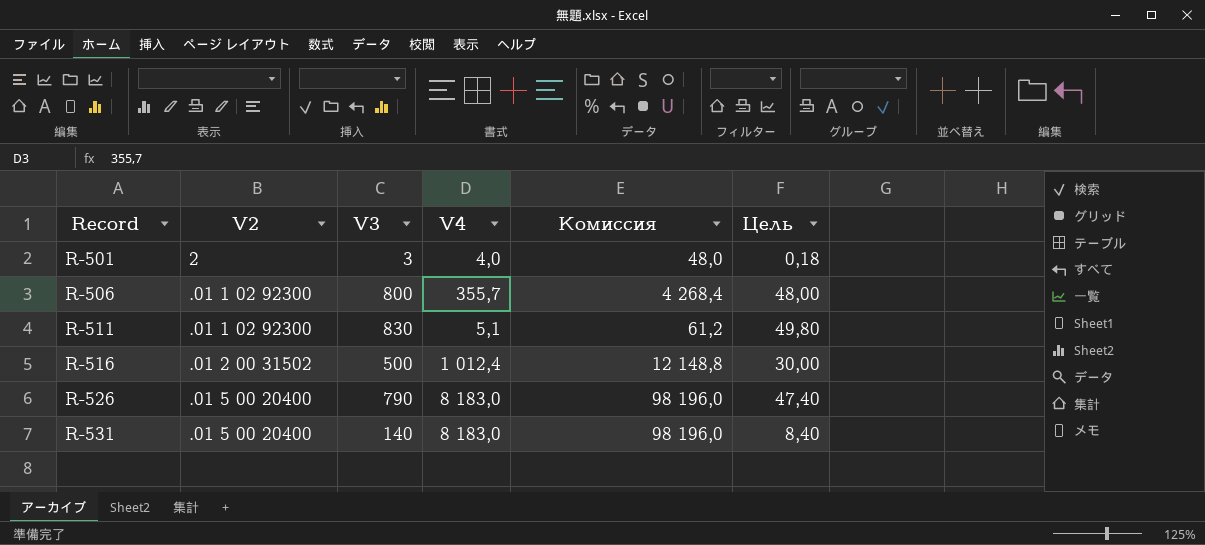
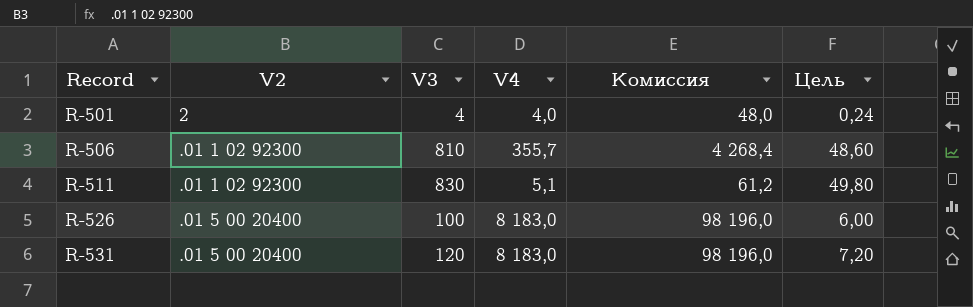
row R-516: .01 2 00 31502 | 500 | 1 012,4 | 12 148,8 | 30,00 -> none
R-501 | V3: 3 -> 4
R-501 | Цель: 0,18 -> 0,24
R-506 | V3: 800 -> 810
R-506 | Цель: 48,00 -> 48,60
R-526 | V3: 790 -> 100
R-526 | Цель: 47,40 -> 6,00
R-531 | V3: 140 -> 120
R-531 | Цель: 8,40 -> 7,20

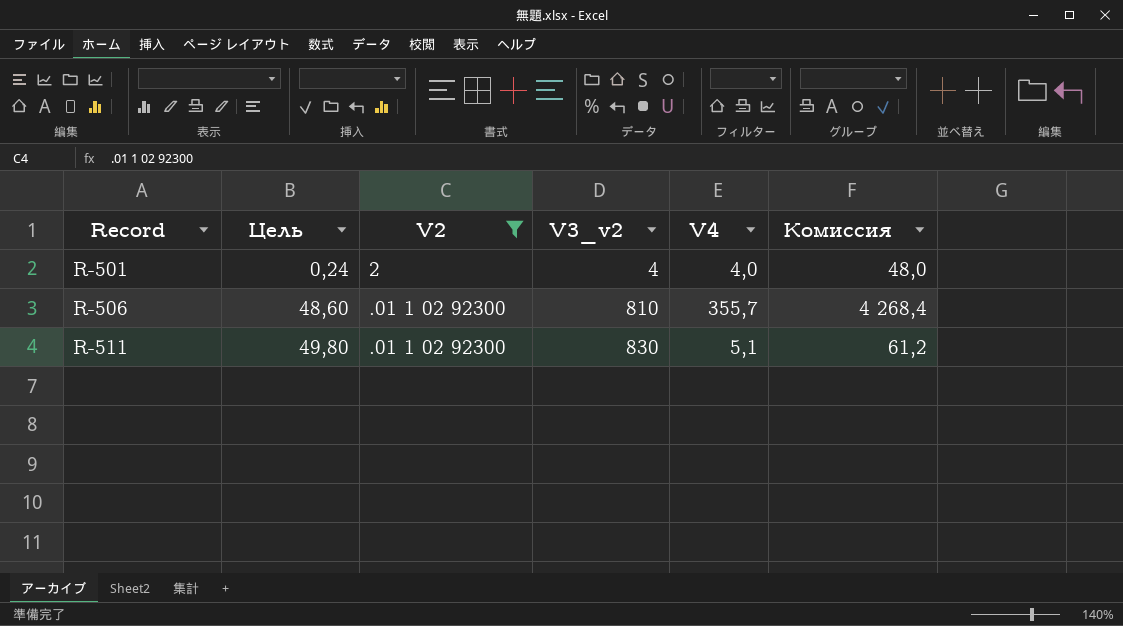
filter: none -> V2 != .01 5 00 20400
column Цель | position: 6 -> 2
column name: V3 -> V3_v2

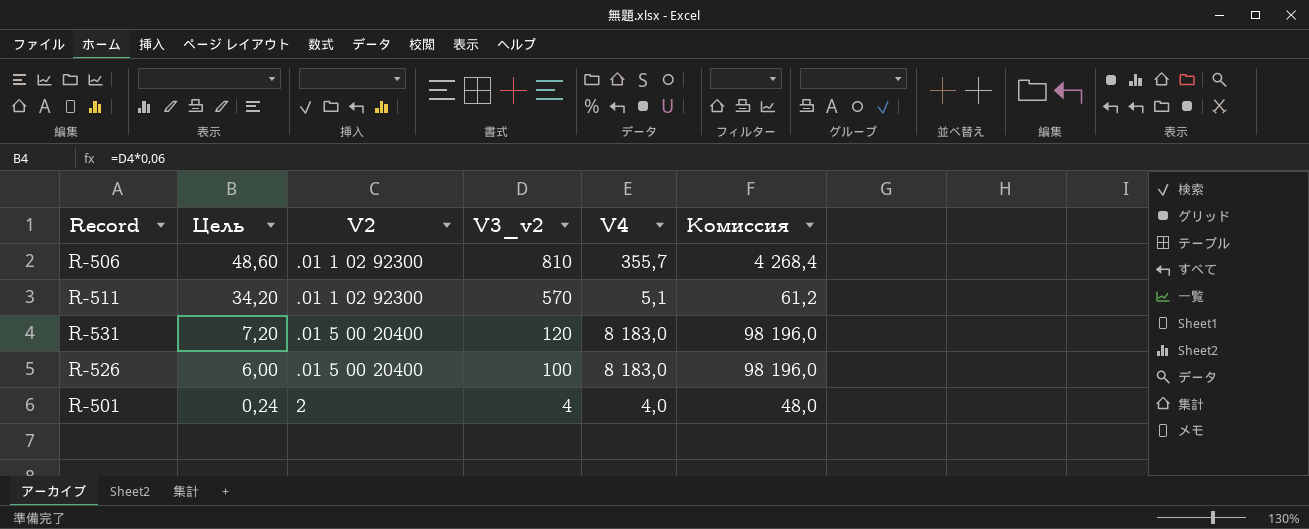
filter: V2 != .01 5 00 20400 -> none
row order: Record ascending -> Цель descending
R-511 | Цель: 49,80 -> 34,20
R-511 | V3_v2: 830 -> 570

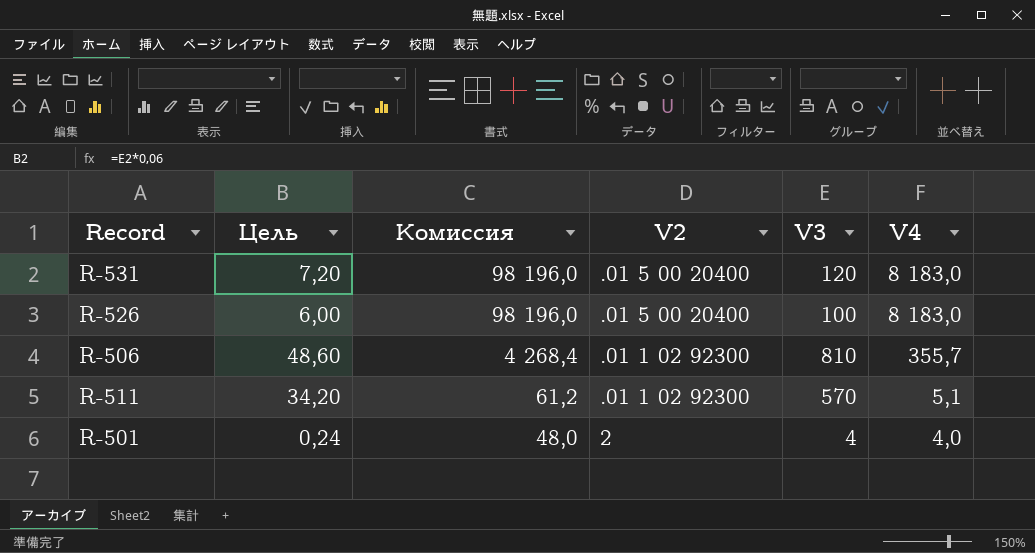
row order: Цель descending -> Комиссия descending
column Комиссия | position: 6 -> 3
column name: V3_v2 -> V3

